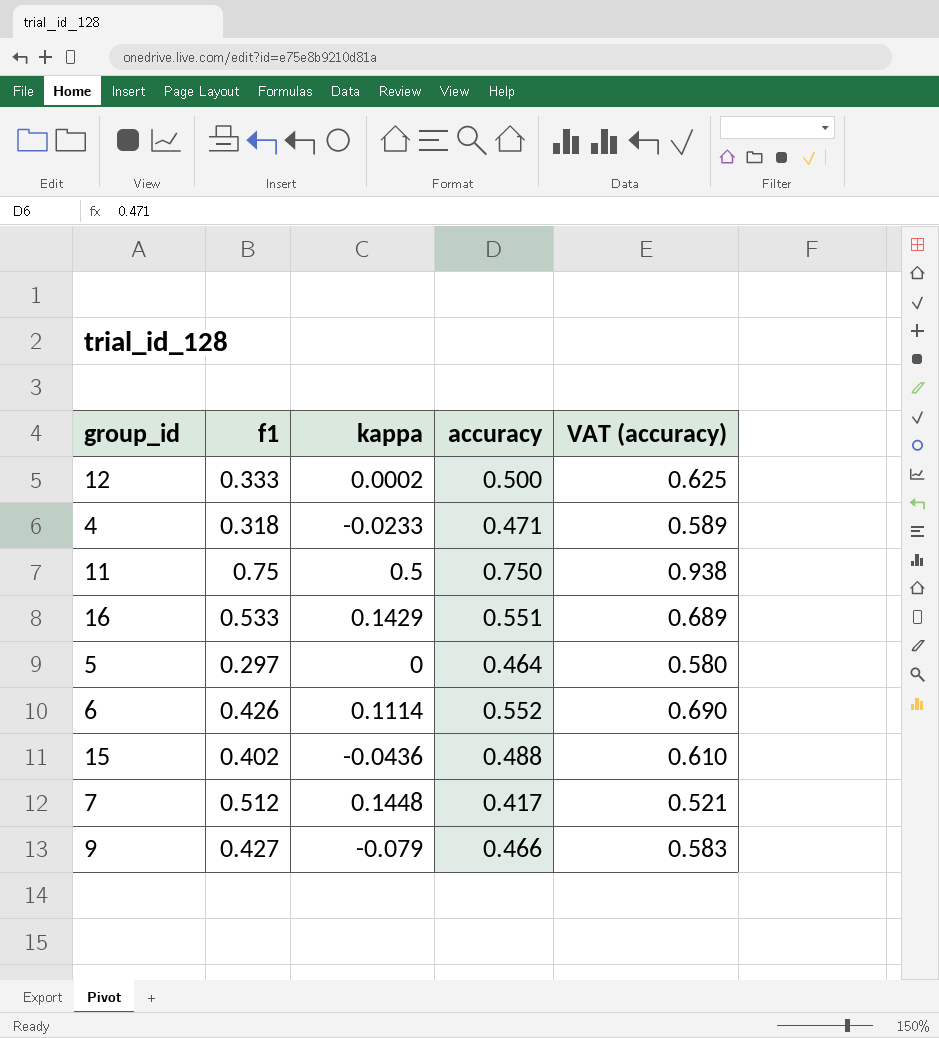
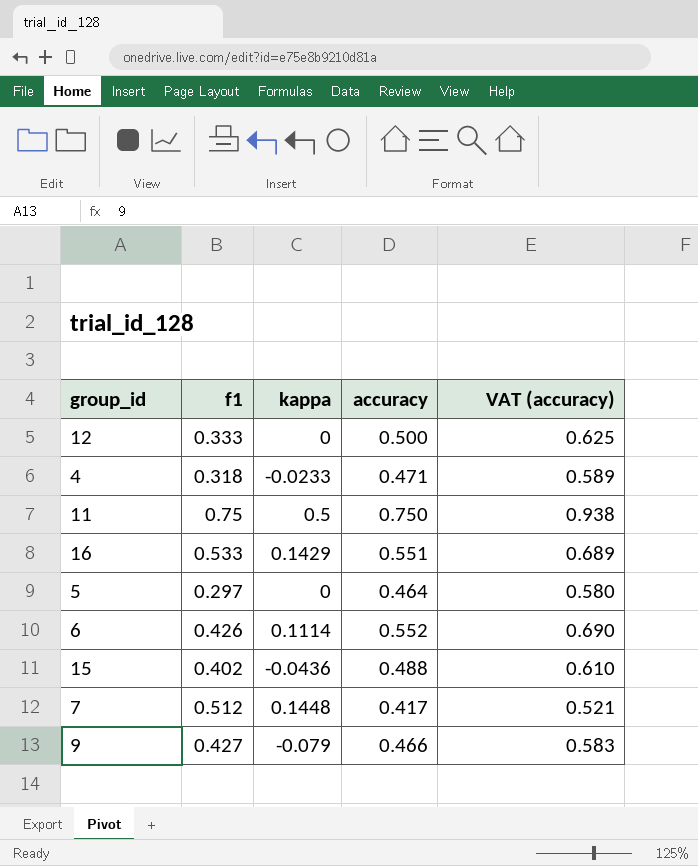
12 | kappa: 0.0002 -> 0

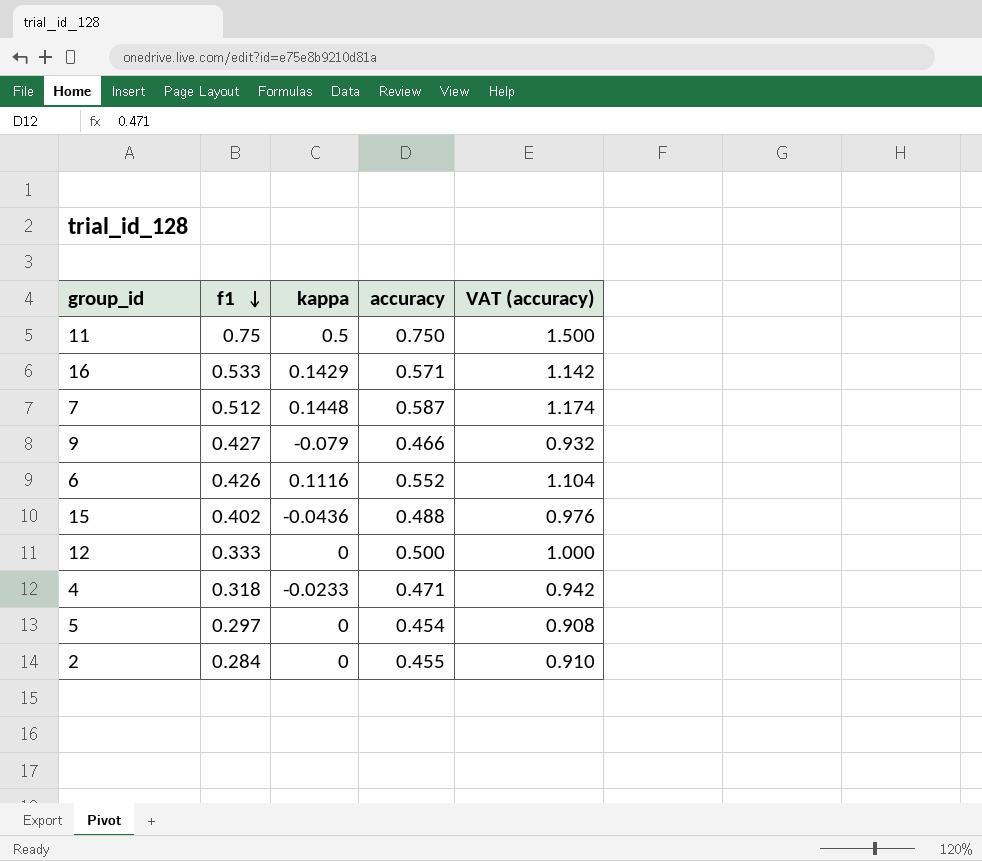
row order: none -> f1 descending
column VAT (accuracy) | formula: [accuracy] * 1.25 -> [accuracy] * 2
16 | accuracy: 0.551 -> 0.571
7 | accuracy: 0.417 -> 0.587
6 | kappa: 0.1114 -> 0.1116
5 | accuracy: 0.464 -> 0.454
row 2: none -> 0.284 | 0 | 0.455 | 0.910

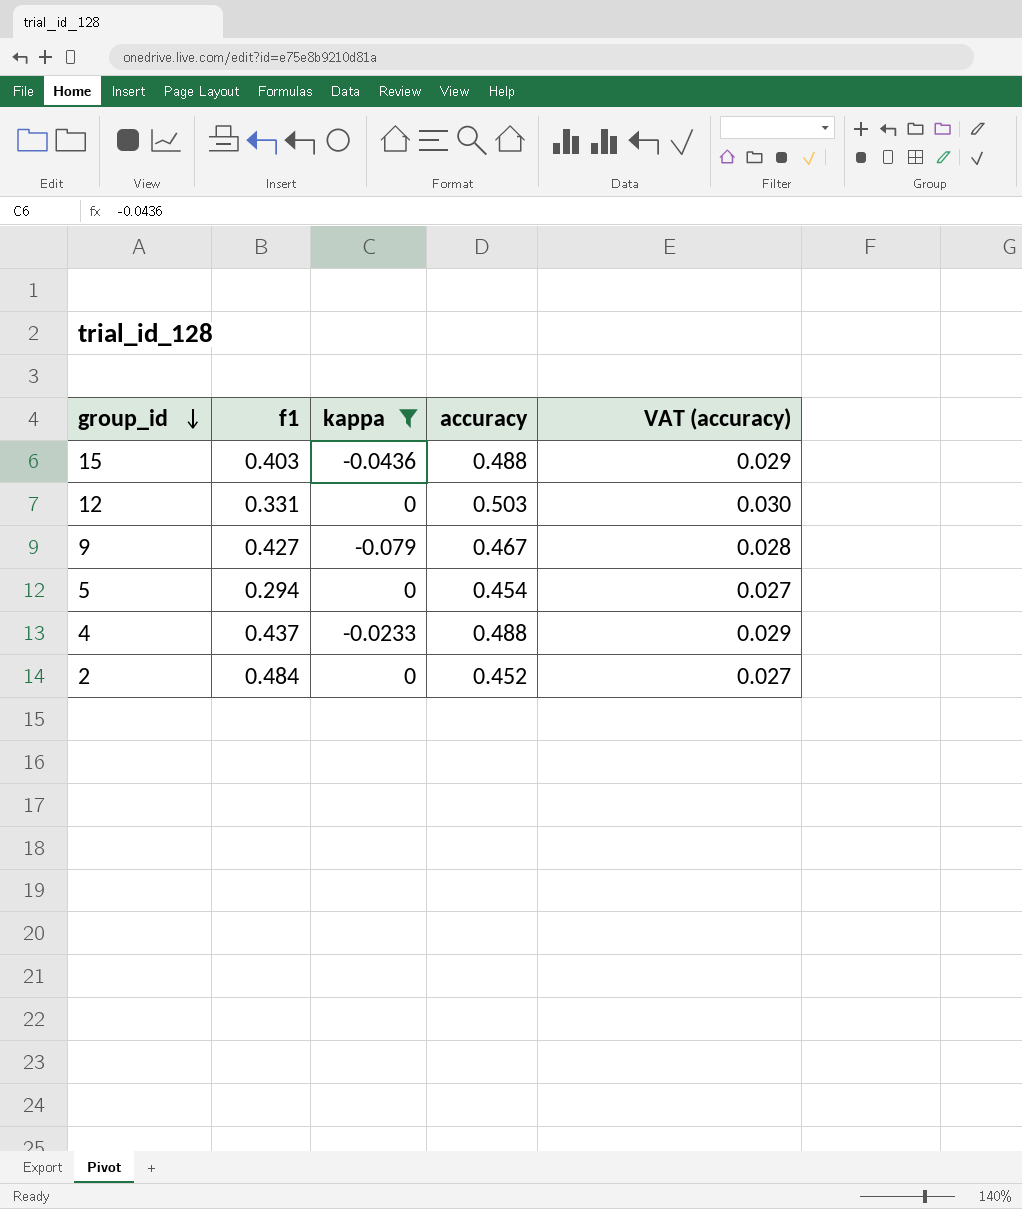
filter: none -> kappa <= 0
row order: f1 descending -> group_id descending
column VAT (accuracy) | formula: [accuracy] * 2 -> [accuracy] * 0.06
15 | f1: 0.402 -> 0.403
12 | f1: 0.333 -> 0.331
12 | accuracy: 0.500 -> 0.503
9 | accuracy: 0.466 -> 0.467
5 | f1: 0.297 -> 0.294
4 | f1: 0.318 -> 0.437
4 | accuracy: 0.471 -> 0.488
2 | f1: 0.284 -> 0.484
2 | accuracy: 0.455 -> 0.452

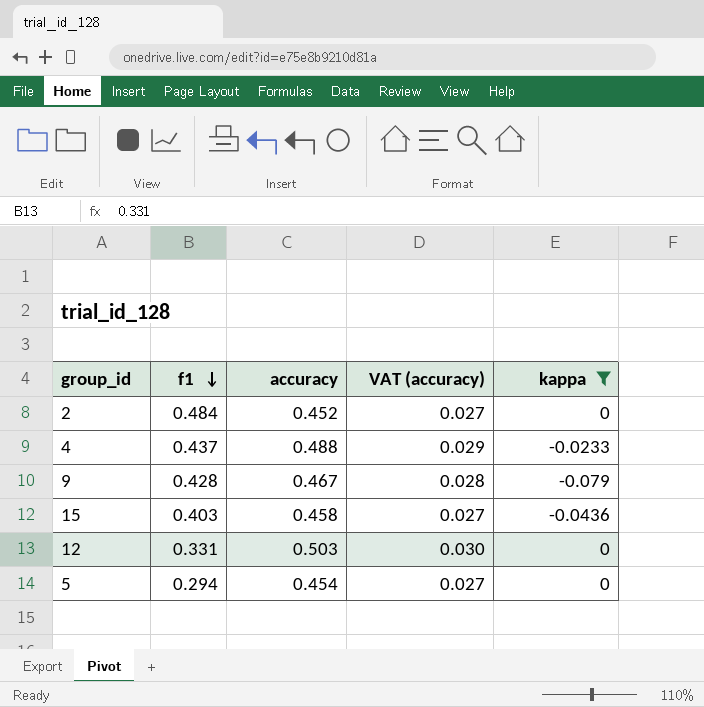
row order: group_id descending -> f1 descending
column kappa | position: 3 -> 5
9 | f1: 0.427 -> 0.428
15 | accuracy: 0.488 -> 0.458
15 | VAT (accuracy): 0.029 -> 0.027

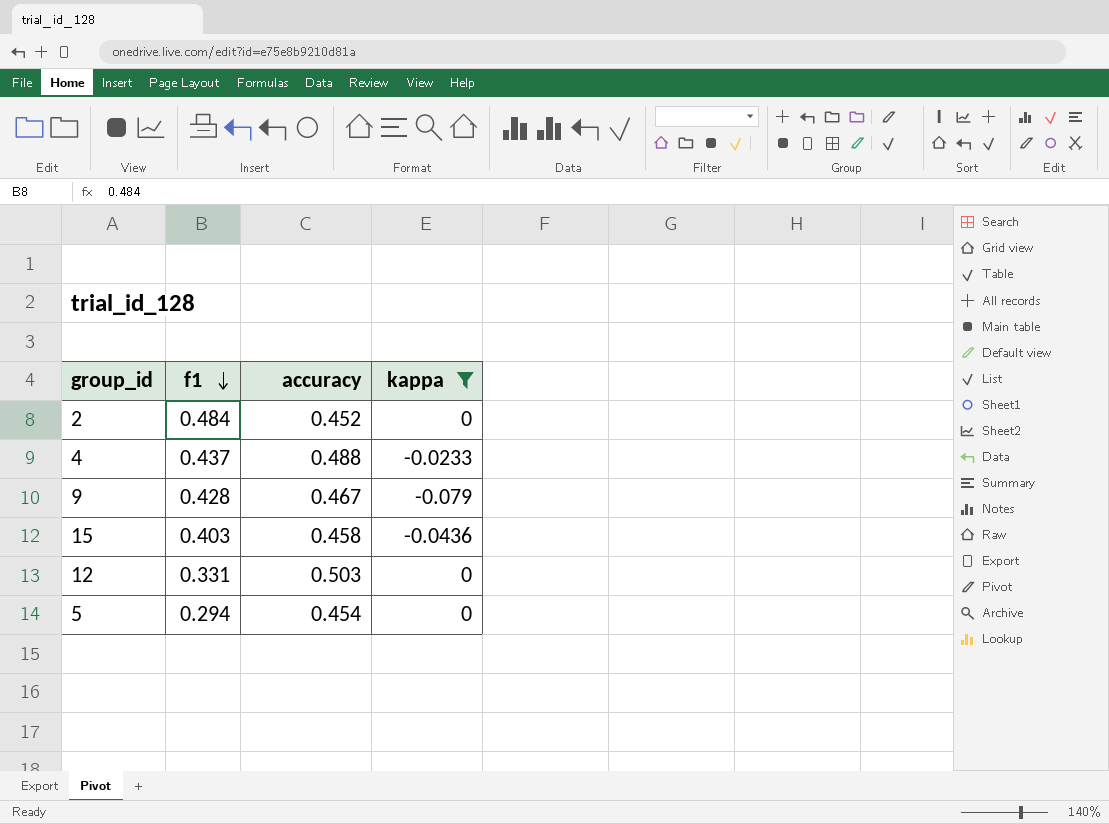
column VAT (accuracy) | formula: [accuracy] * 0.06 -> none

